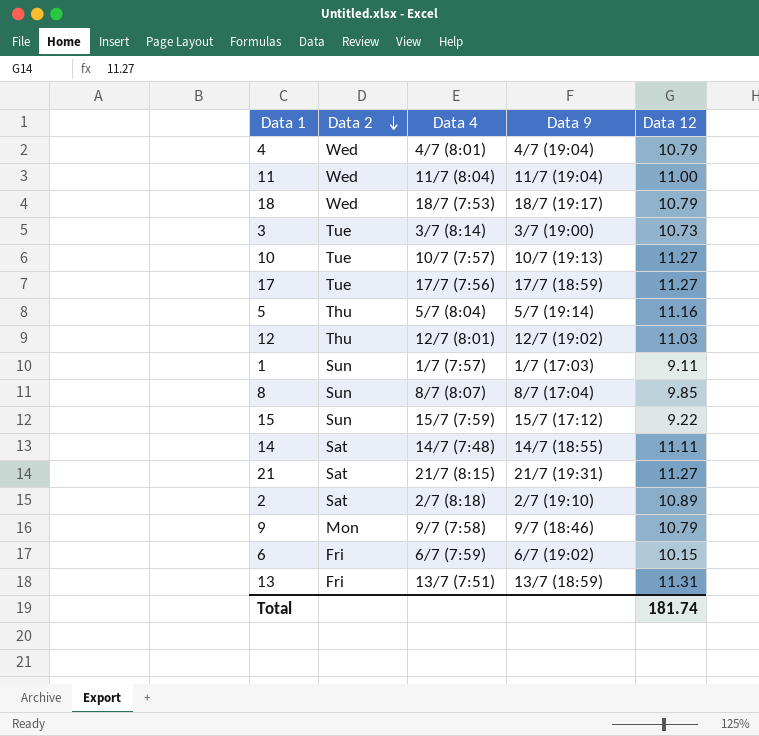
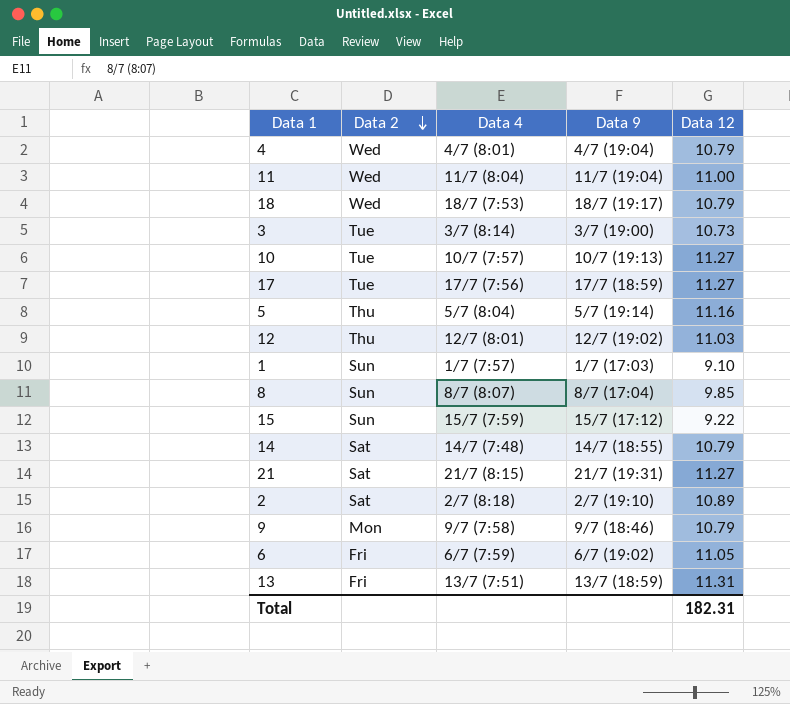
1 | Data 12: 9.11 -> 9.10
14 | Data 12: 11.11 -> 10.79
6 | Data 12: 10.15 -> 11.05
Total | Data 12: 181.74 -> 182.31

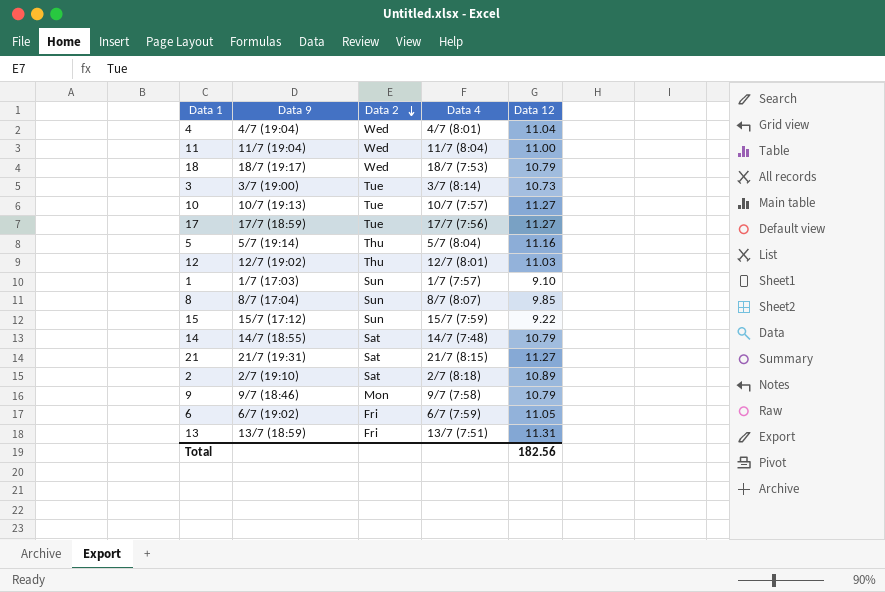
column Data 9 | position: 4 -> 2
4 | Data 12: 10.79 -> 11.04
Total | Data 12: 182.31 -> 182.56

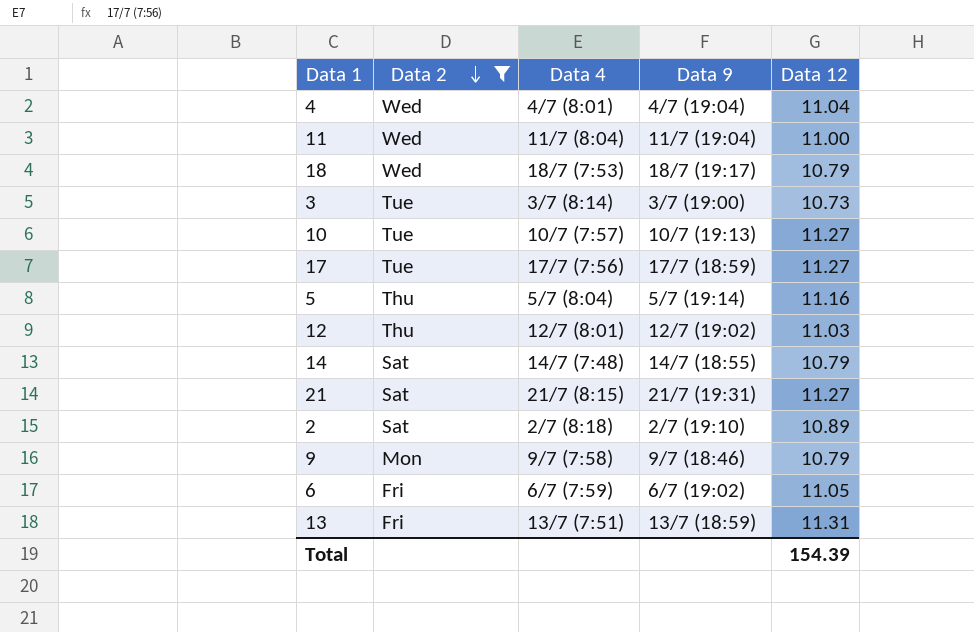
filter: none -> Data 2 != Sun
column Data 9 | position: 2 -> 4
Total | Data 12: 182.56 -> 154.39

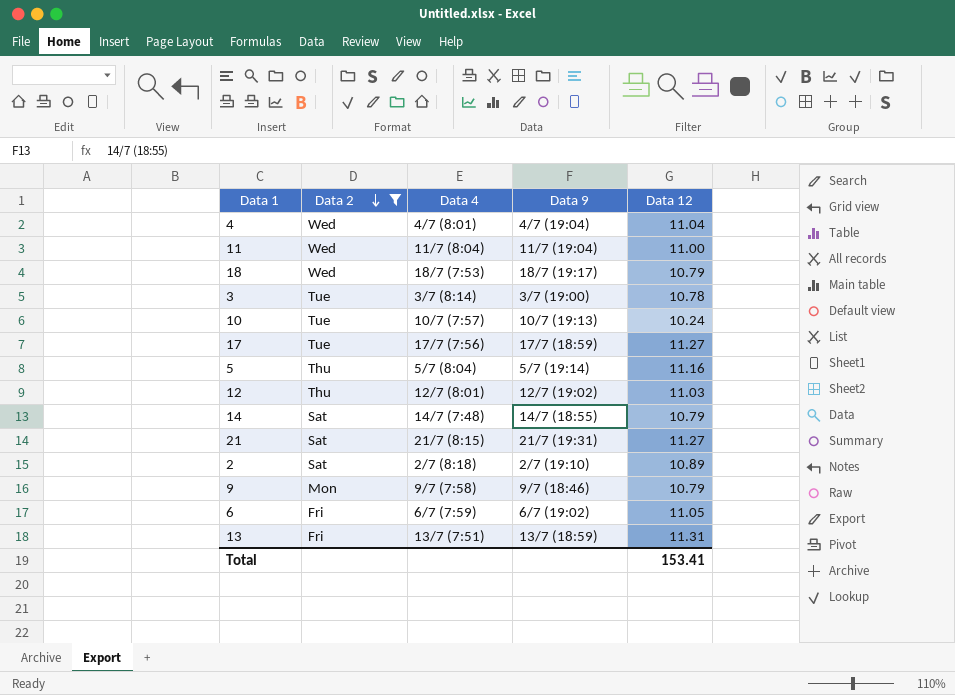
3 | Data 12: 10.73 -> 10.78
10 | Data 12: 11.27 -> 10.24
Total | Data 12: 154.39 -> 153.41

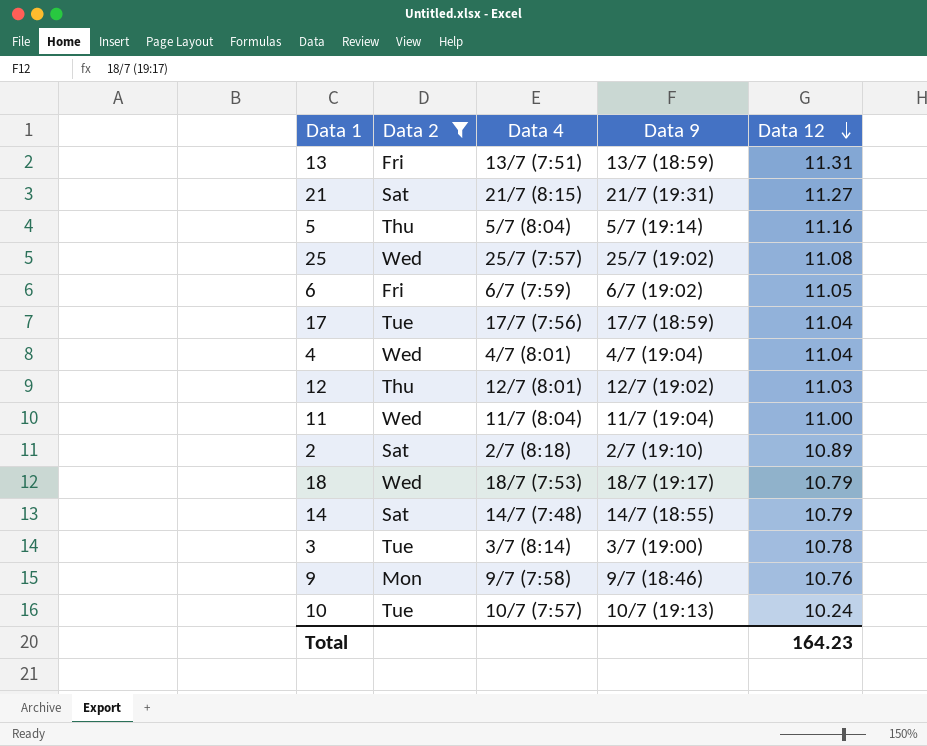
row order: Data 2 descending -> Data 12 descending
row 25: none -> Wed | 25/7 (7:57) | 25/7 (19:02) | 11.08
17 | Data 12: 11.27 -> 11.04
9 | Data 12: 10.79 -> 10.76
Total | Data 12: 153.41 -> 164.23

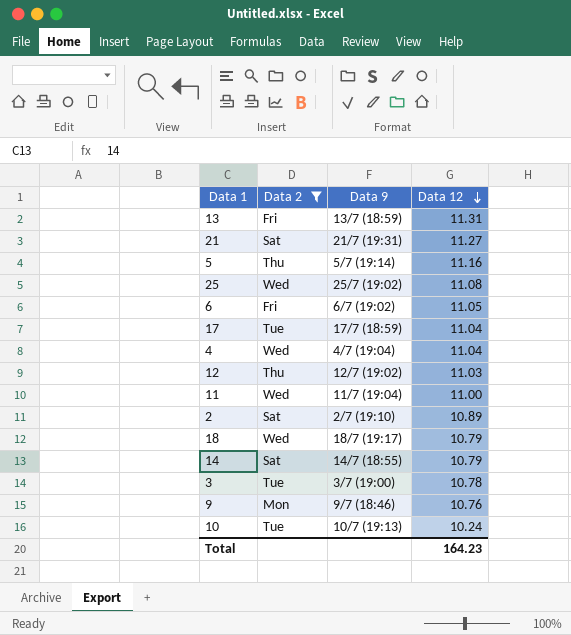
column Data 4 | position: 3 -> none

